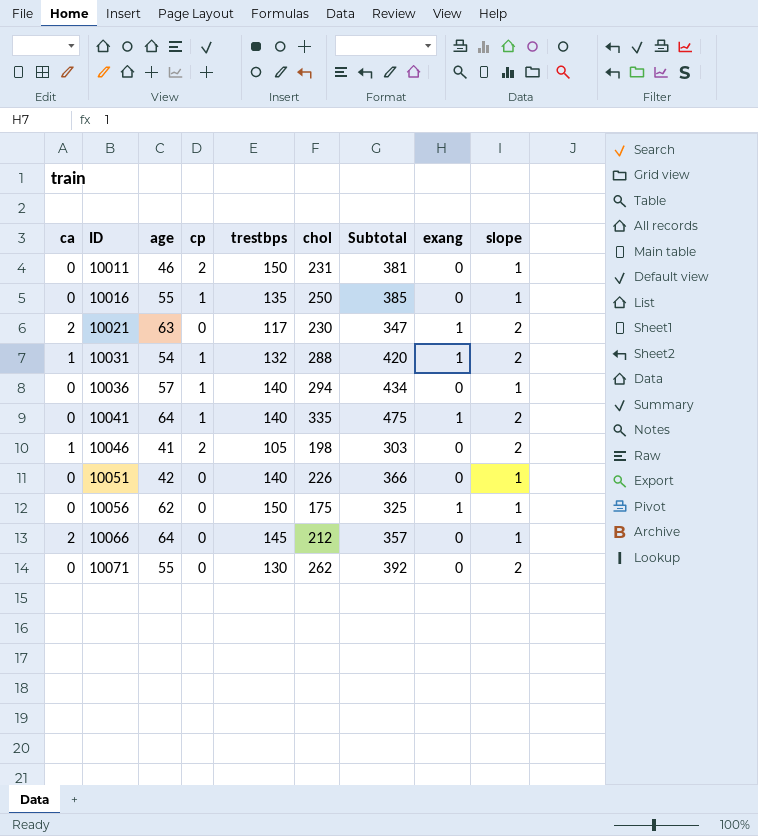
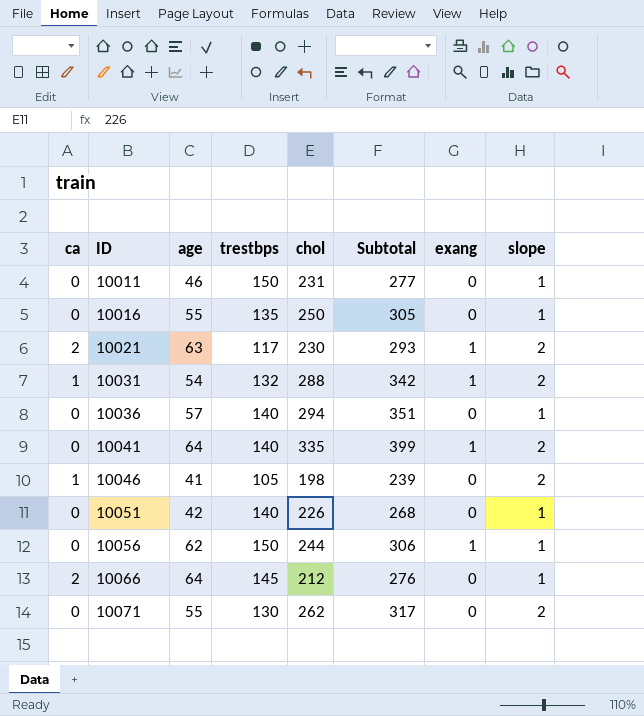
column cp | position: 4 -> none
column Subtotal | formula: [trestbps] + [chol] -> [age] + [chol]
10056 | chol: 175 -> 244

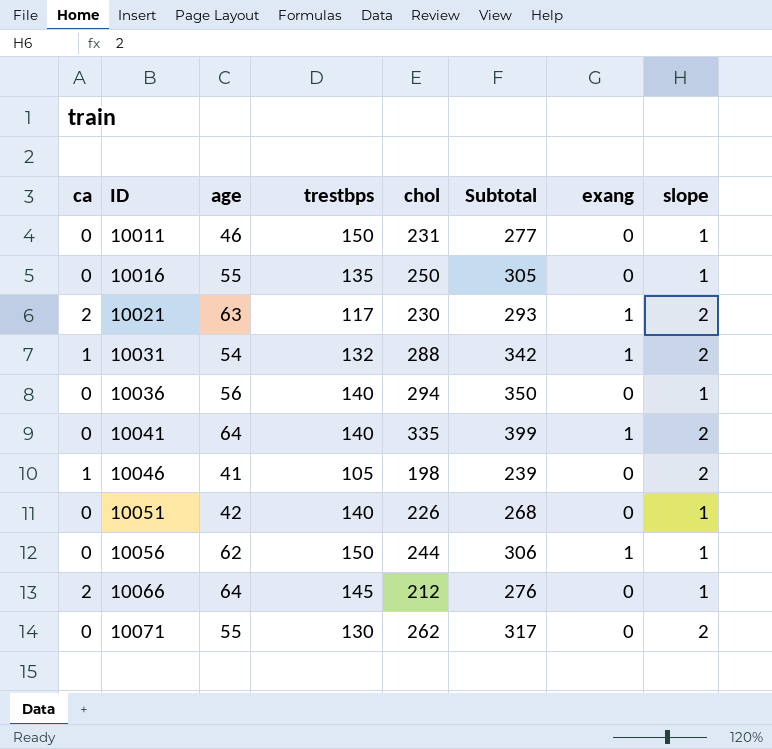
10036 | age: 57 -> 56
10036 | Subtotal: 351 -> 350

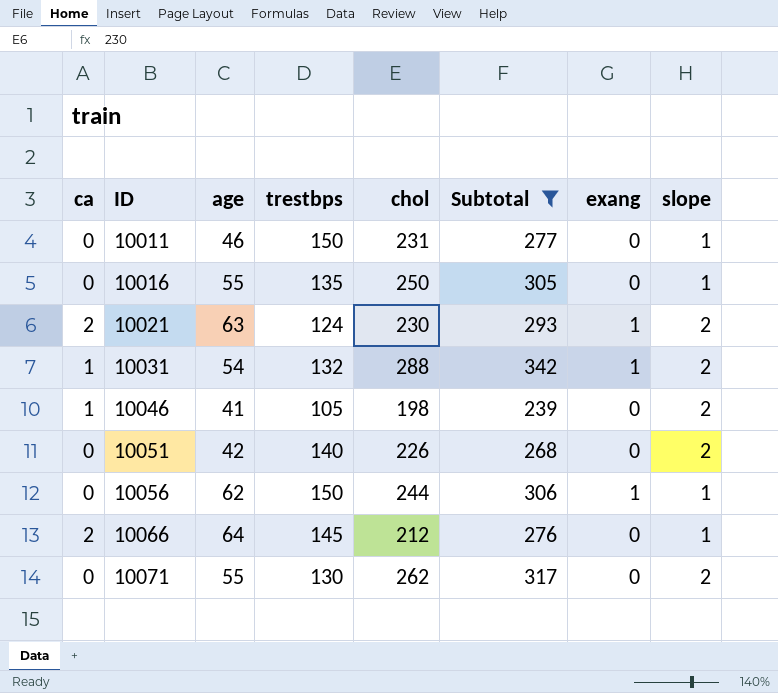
filter: none -> Subtotal <= 342
10021 | trestbps: 117 -> 124
10051 | slope: 1 -> 2

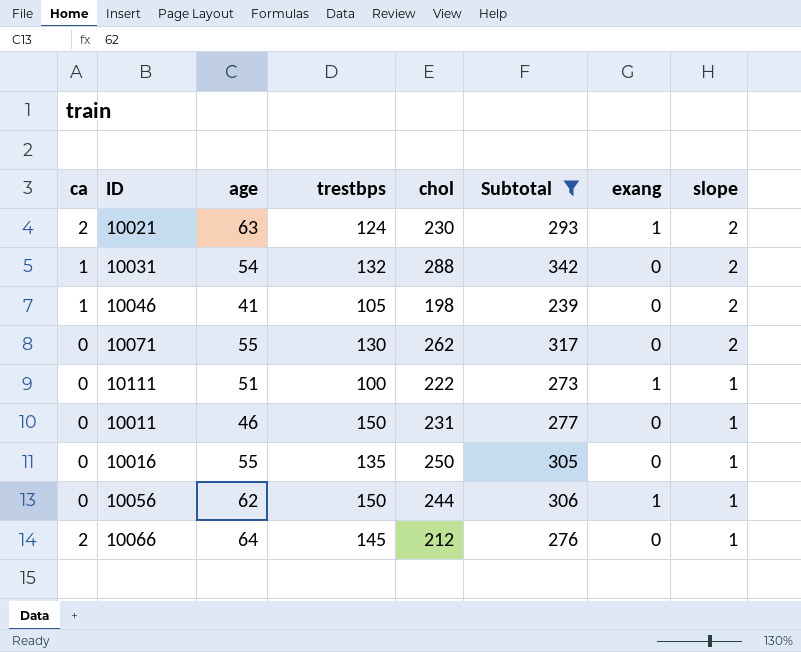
row order: ID ascending -> slope descending
row 10051: 0 | 42 | 140 | 226 | 268 | 0 | 2 -> none
10031 | exang: 1 -> 0
row 10111: none -> 0 | 51 | 100 | 222 | 273 | 1 | 1

